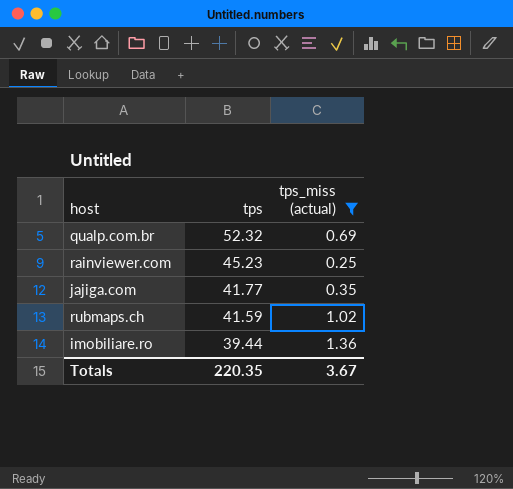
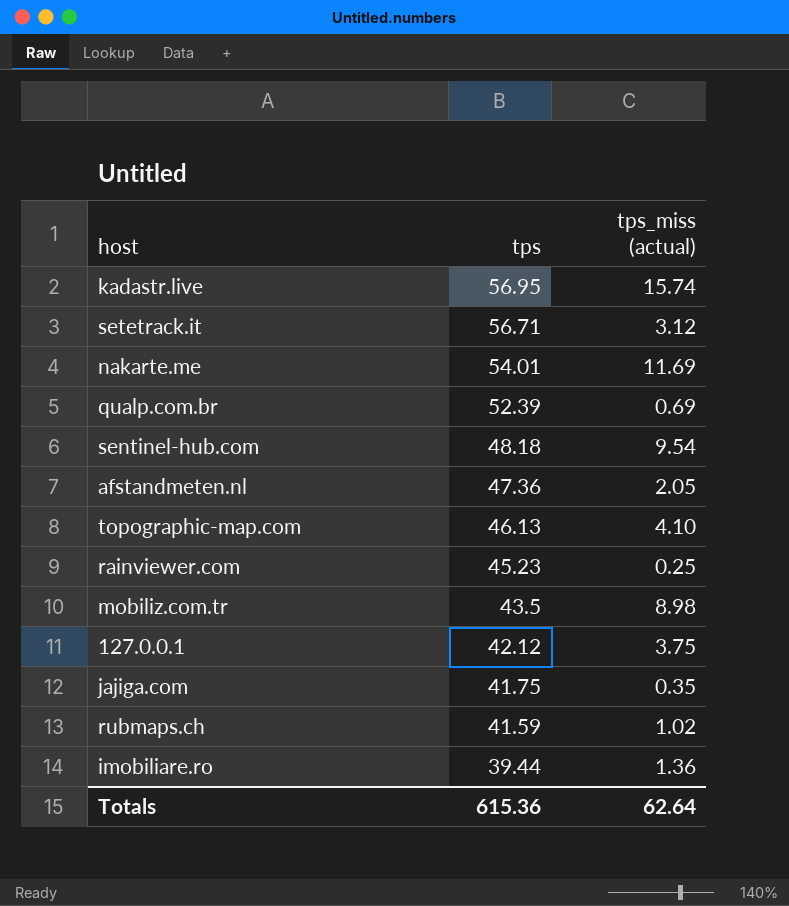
filter: tps_miss (actual) <= 1.36 -> none
qualp.com.br | tps: 52.32 -> 52.39
jajiga.com | tps: 41.77 -> 41.75
Totals | tps: 220.35 -> 615.36
Totals | tps_miss (actual): 3.67 -> 62.64

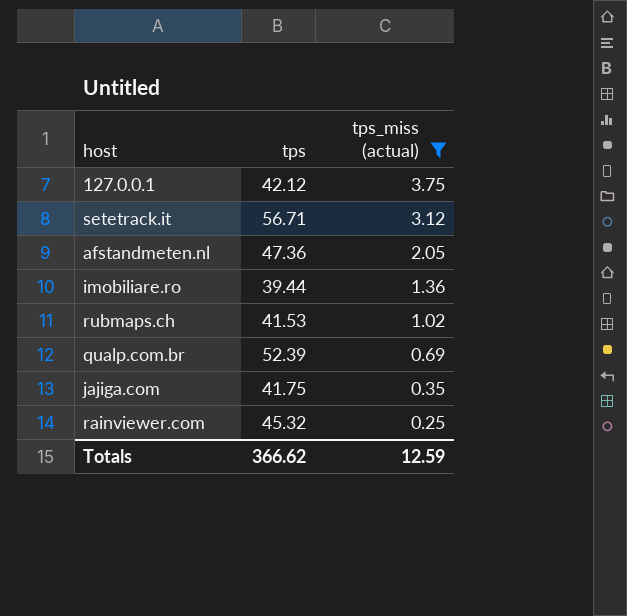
filter: none -> tps_miss (actual) <= 3.75
row order: tps descending -> tps_miss (actual) descending
rubmaps.ch | tps: 41.59 -> 41.53
rainviewer.com | tps: 45.23 -> 45.32
Totals | tps: 615.36 -> 366.62
Totals | tps_miss (actual): 62.64 -> 12.59

